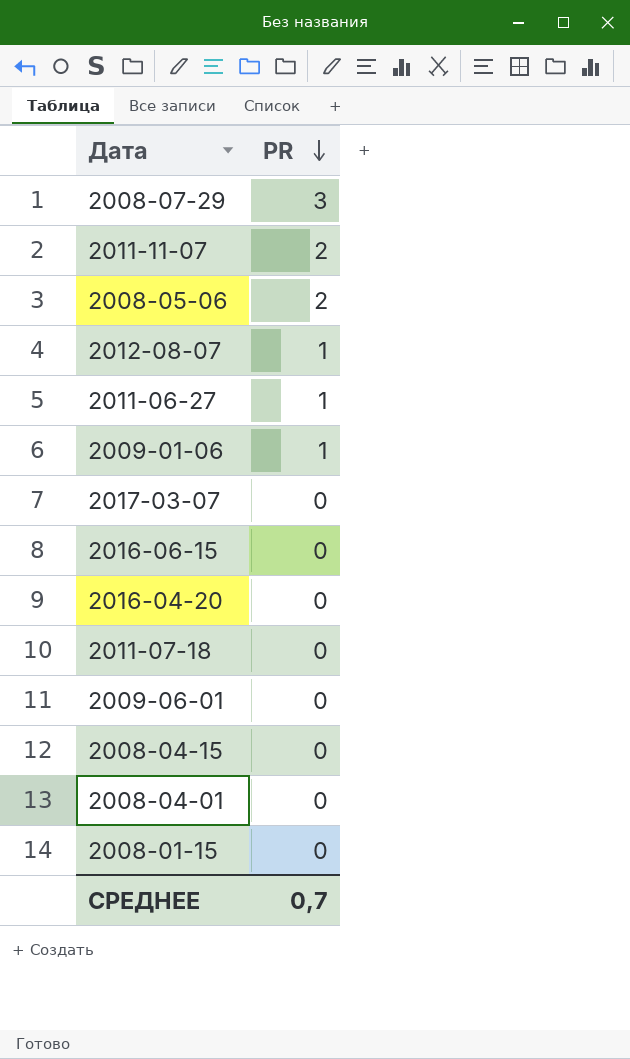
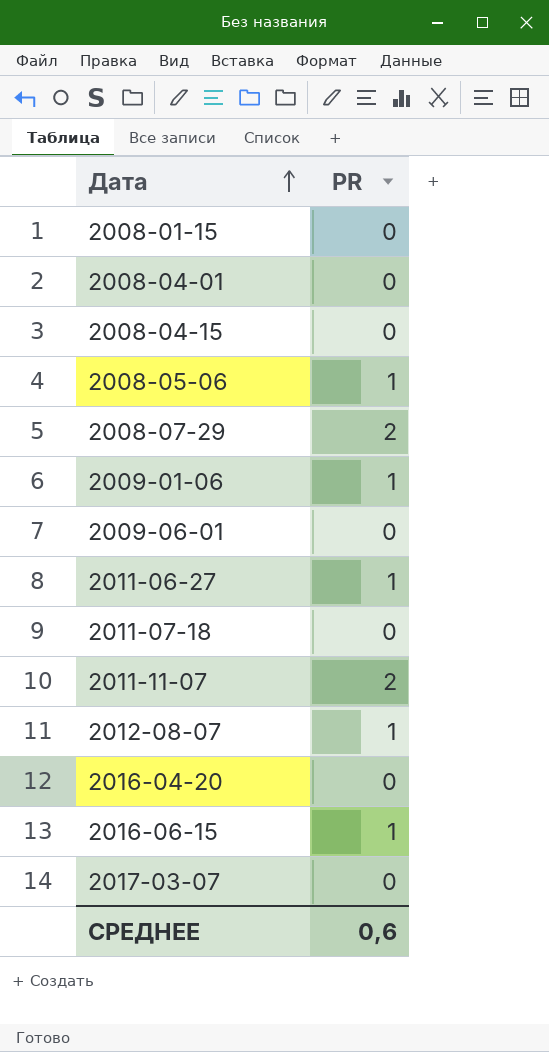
row order: PR descending -> Дата ascending
2008-05-06 | PR: 2 -> 1
2008-07-29 | PR: 3 -> 2
2016-06-15 | PR: 0 -> 1
СРЕДНЕЕ | PR: 0,7 -> 0,6

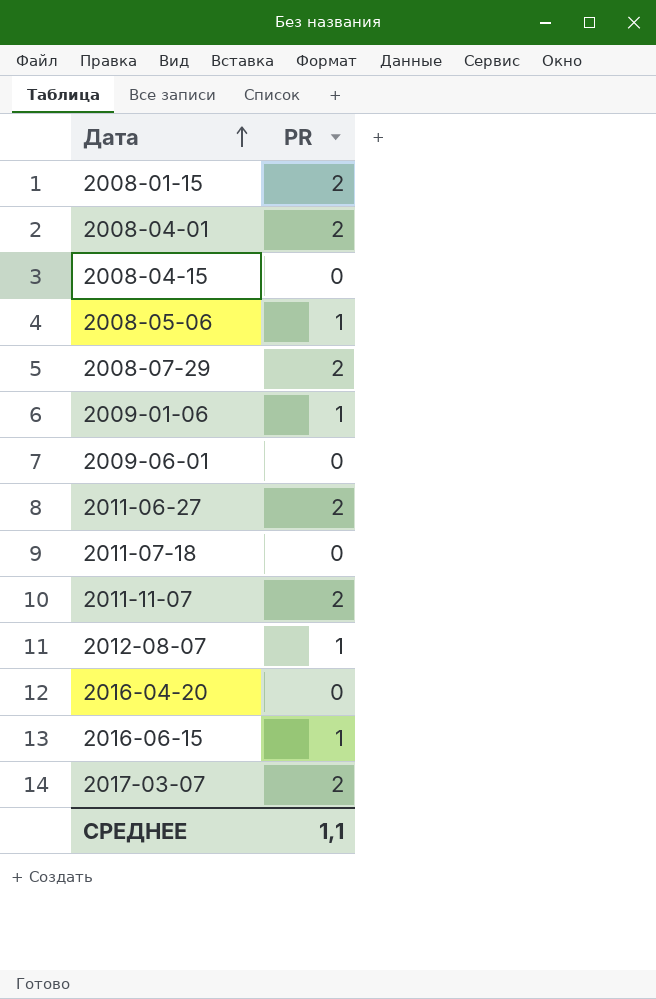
2008-01-15 | PR: 0 -> 2
2008-04-01 | PR: 0 -> 2
2011-06-27 | PR: 1 -> 2
2017-03-07 | PR: 0 -> 2
СРЕДНЕЕ | PR: 0,6 -> 1,1

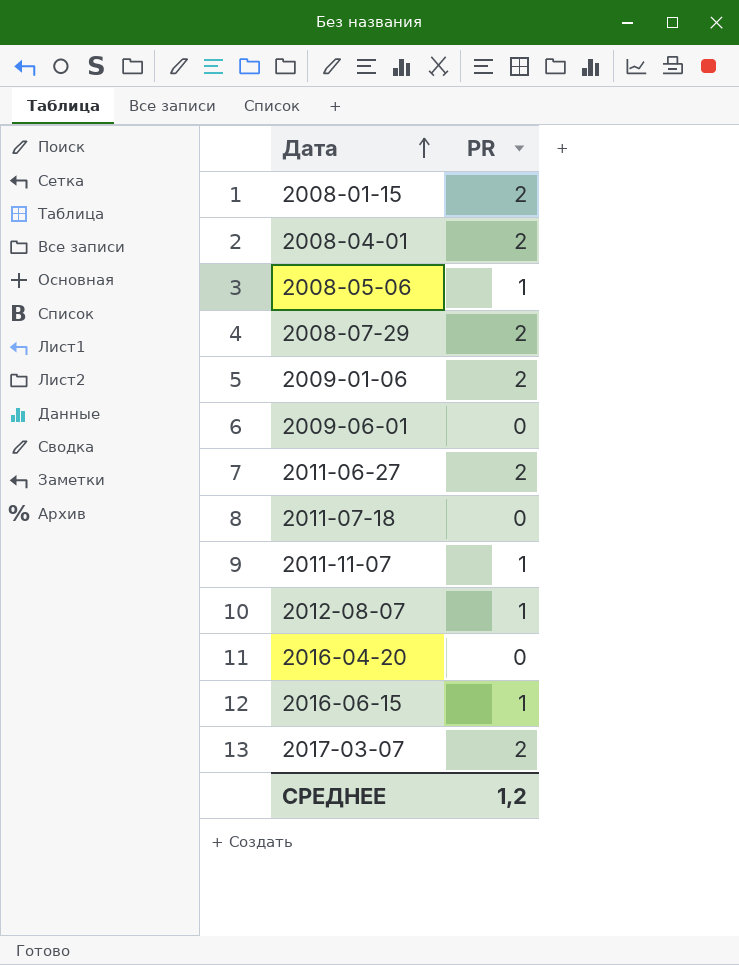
row 2008-04-15: 0 -> none
2009-01-06 | PR: 1 -> 2
2011-11-07 | PR: 2 -> 1
СРЕДНЕЕ | PR: 1,1 -> 1,2

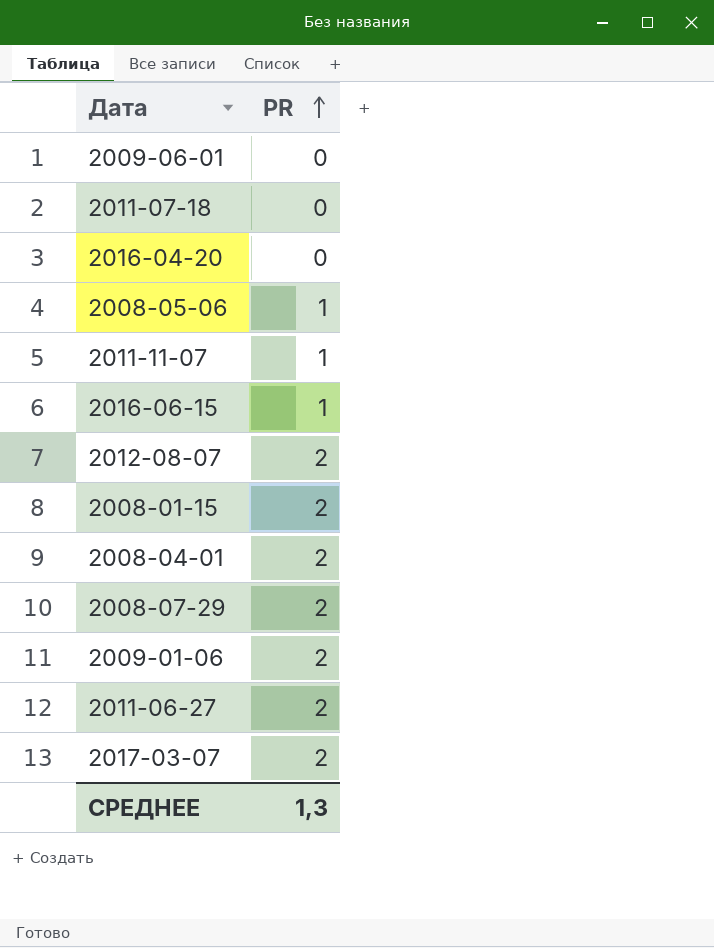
row order: Дата ascending -> PR ascending
2012-08-07 | PR: 1 -> 2
СРЕДНЕЕ | PR: 1,2 -> 1,3

